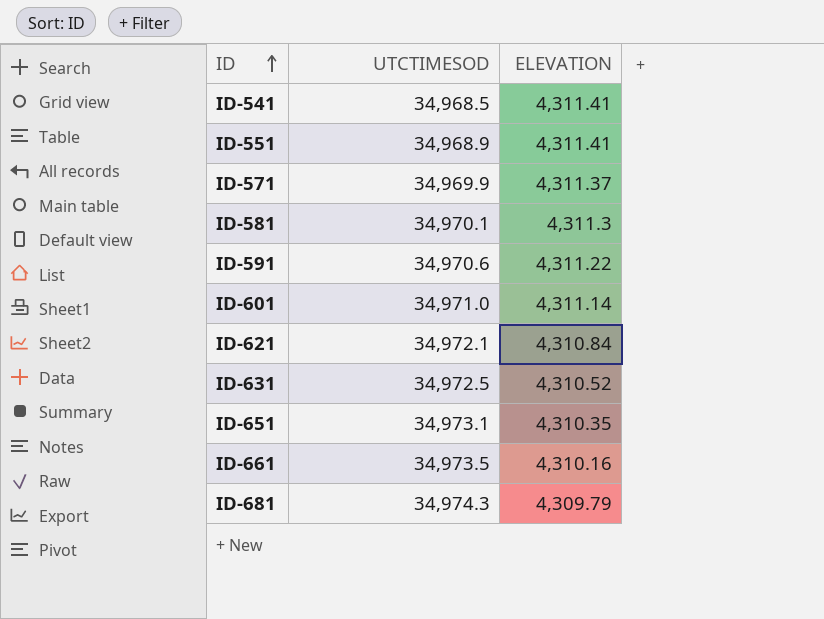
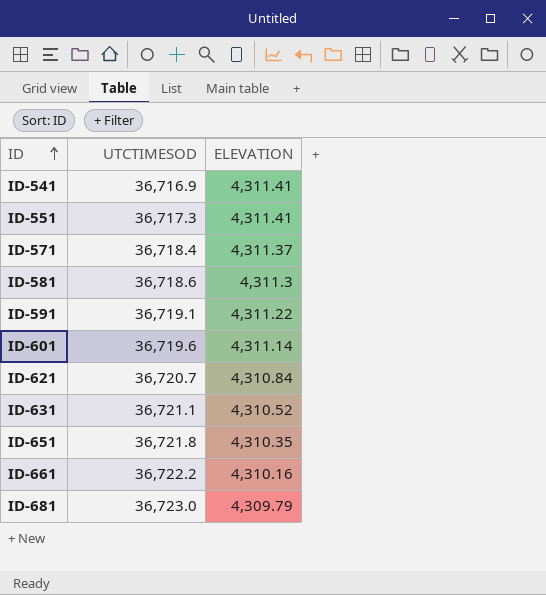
ID-541 | UTCTIMESOD: 34,968.5 -> 36,716.9
ID-551 | UTCTIMESOD: 34,968.9 -> 36,717.3
ID-571 | UTCTIMESOD: 34,969.9 -> 36,718.4
ID-581 | UTCTIMESOD: 34,970.1 -> 36,718.6
ID-591 | UTCTIMESOD: 34,970.6 -> 36,719.1
ID-601 | UTCTIMESOD: 34,971.0 -> 36,719.6
ID-621 | UTCTIMESOD: 34,972.1 -> 36,720.7
ID-631 | UTCTIMESOD: 34,972.5 -> 36,721.1
ID-651 | UTCTIMESOD: 34,973.1 -> 36,721.8
ID-661 | UTCTIMESOD: 34,973.5 -> 36,722.2
ID-681 | UTCTIMESOD: 34,974.3 -> 36,723.0

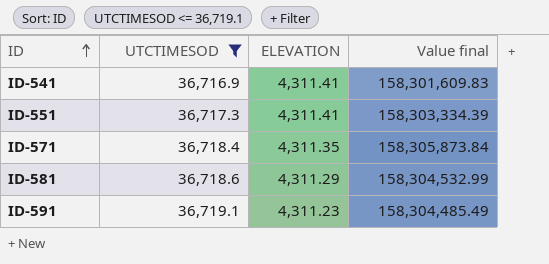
filter: none -> UTCTIMESOD <= 36,719.1
column Value final | formula: none -> [UTCTIMESOD] * [ELEVATION]
ID-571 | ELEVATION: 4,311.37 -> 4,311.35
ID-581 | ELEVATION: 4,311.3 -> 4,311.29
ID-591 | ELEVATION: 4,311.22 -> 4,311.23

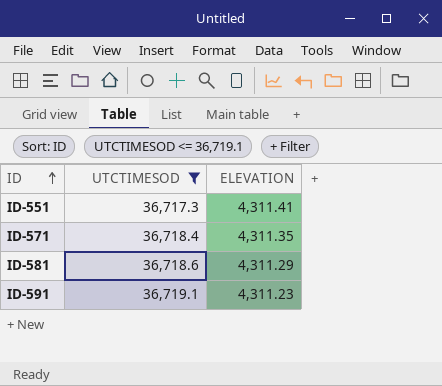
column Value final | formula: [UTCTIMESOD] * [ELEVATION] -> none
row ID-541: 36,716.9 | 4,311.41 | 158,301,609.83 -> none

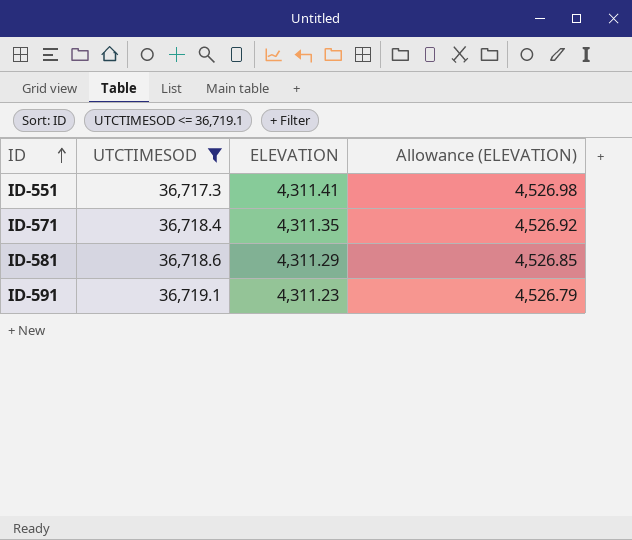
column Allowance (ELEVATION) | formula: none -> [ELEVATION] * 1.05

